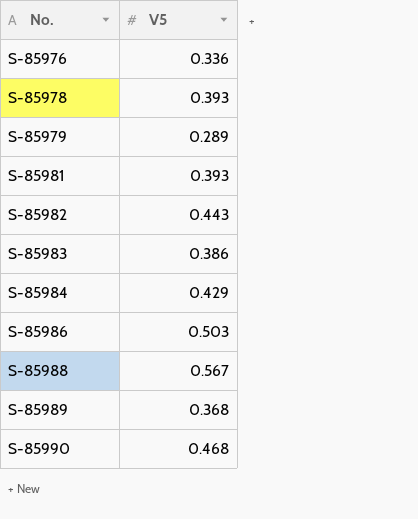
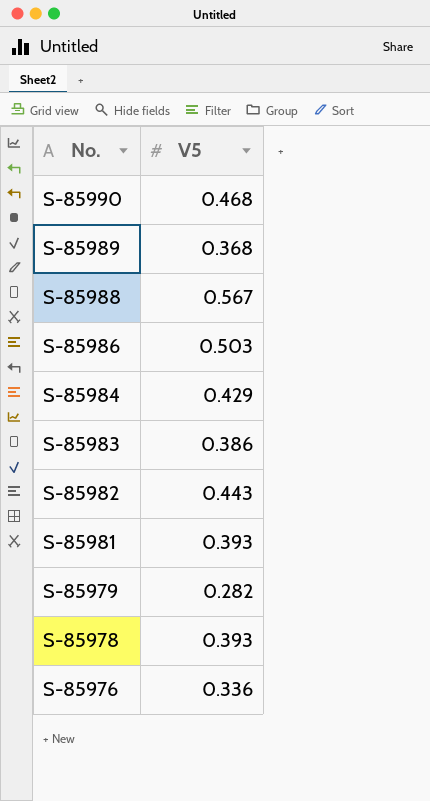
row order: No. ascending -> No. descending
S-85979 | V5: 0.289 -> 0.282

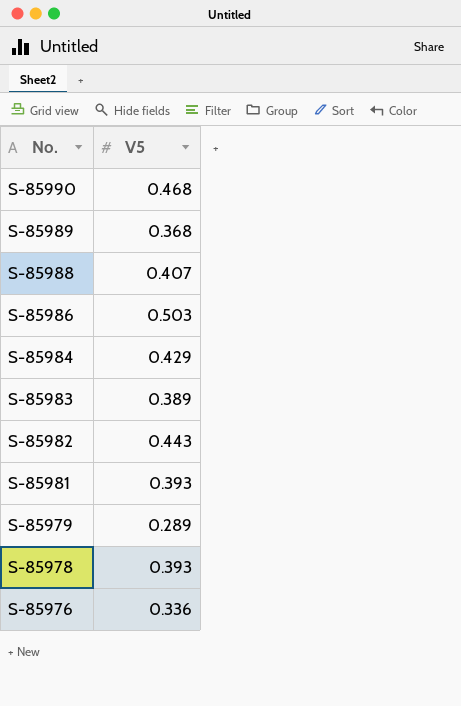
S-85988 | V5: 0.567 -> 0.407
S-85983 | V5: 0.386 -> 0.389
S-85979 | V5: 0.282 -> 0.289

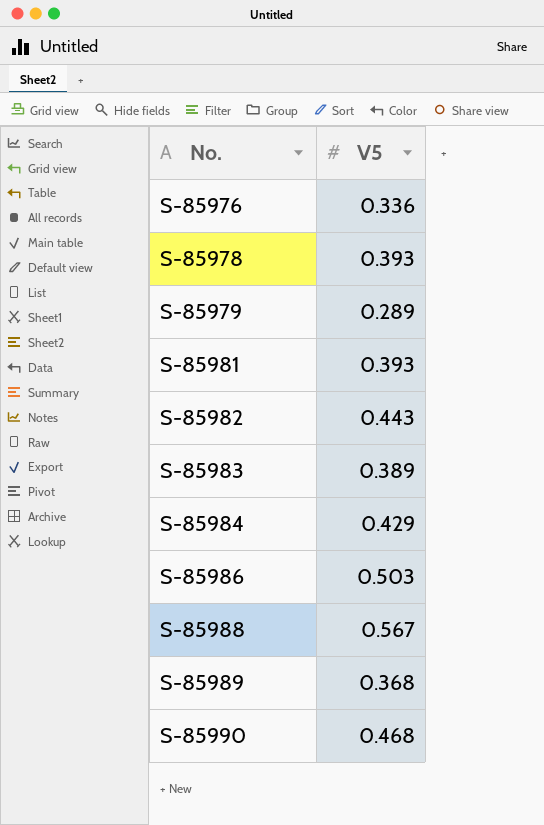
row order: No. descending -> No. ascending
S-85988 | V5: 0.407 -> 0.567

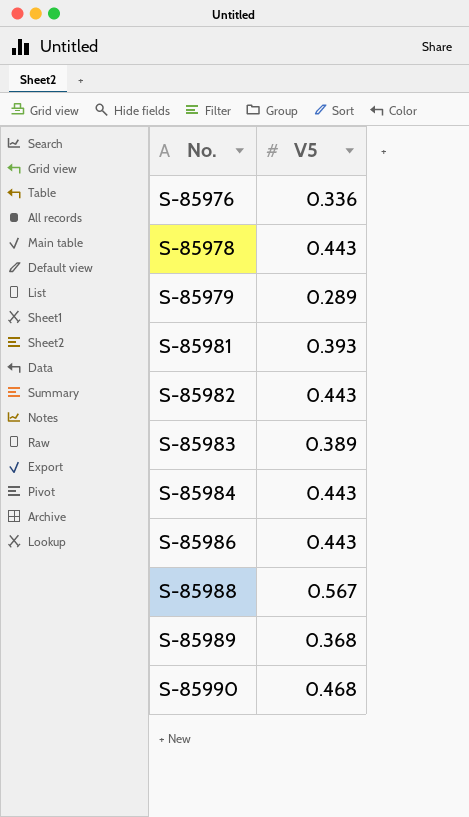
S-85978 | V5: 0.393 -> 0.443
S-85984 | V5: 0.429 -> 0.443
S-85986 | V5: 0.503 -> 0.443

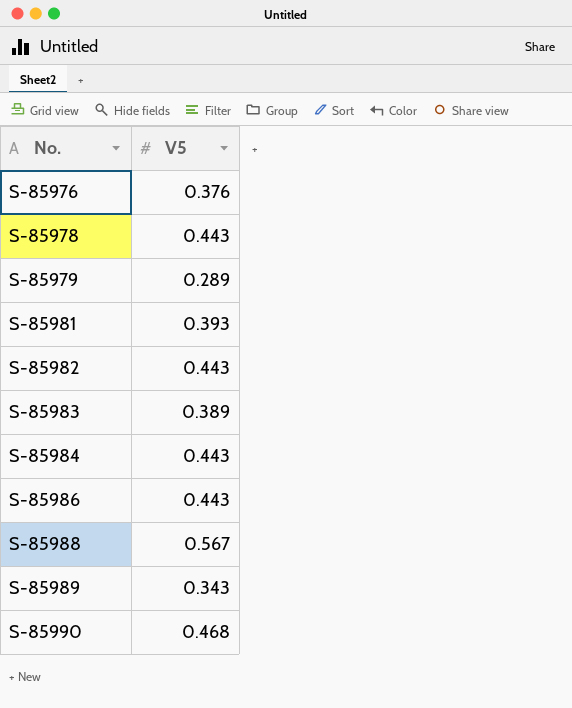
S-85976 | V5: 0.336 -> 0.376
S-85989 | V5: 0.368 -> 0.343

